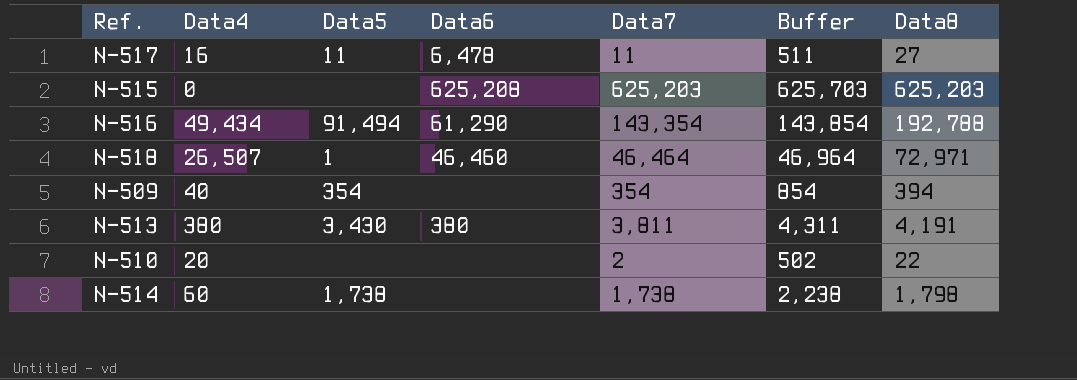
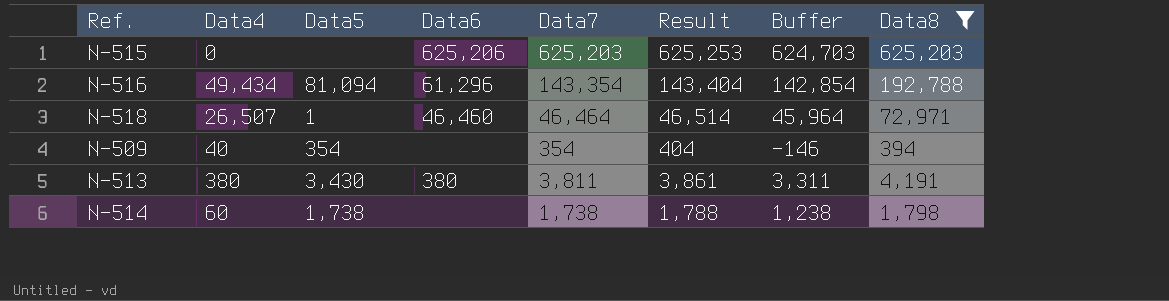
filter: none -> Data8 >= 394
column Result | formula: none -> [Data7] + 50
column Buffer | formula: [Data7] + 500 -> [Data7] - 500
N-515 | Data6: 625,208 -> 625,206
N-516 | Data5: 91,494 -> 81,094
N-516 | Data6: 61,290 -> 61,296

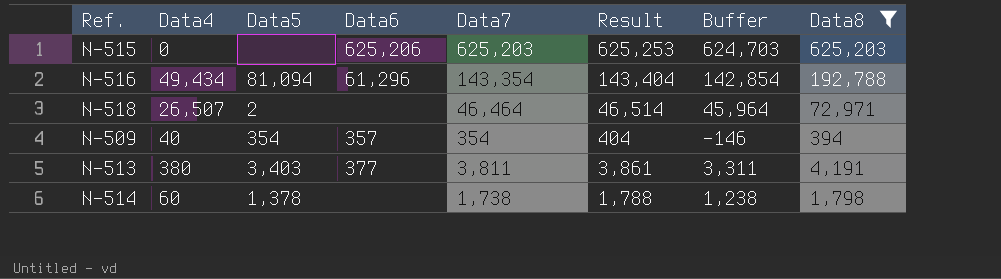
N-518 | Data5: 1 -> 2
N-518 | Data6: 46,460 -> none
N-509 | Data6: none -> 357
N-513 | Data5: 3,430 -> 3,403
N-513 | Data6: 380 -> 377
N-514 | Data5: 1,738 -> 1,378

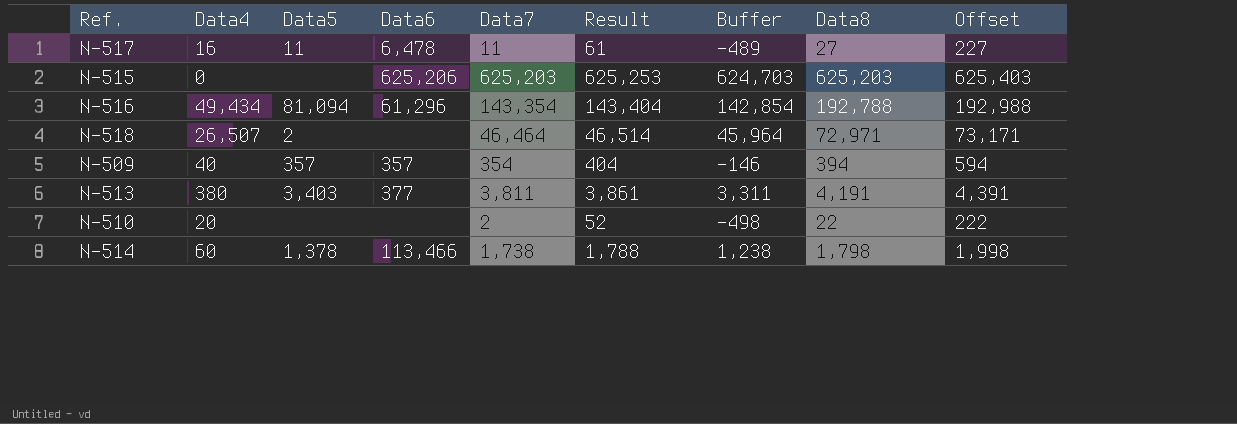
filter: Data8 >= 394 -> none
column Offset | formula: none -> [Data8] + 200
N-509 | Data5: 354 -> 357
N-514 | Data6: none -> 113,466

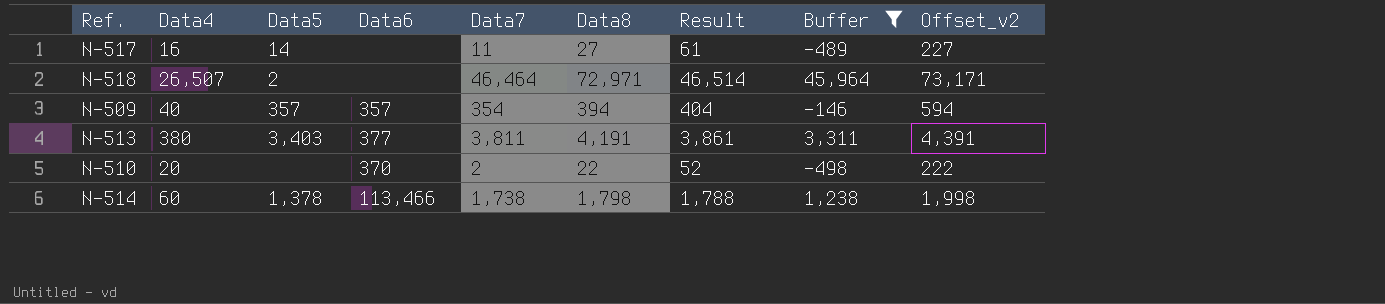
filter: none -> Buffer <= 45,964
column Data8 | position: 8 -> 6
column name: Offset -> Offset_v2
N-517 | Data5: 11 -> 14
N-517 | Data6: 6,478 -> none
N-510 | Data6: none -> 370

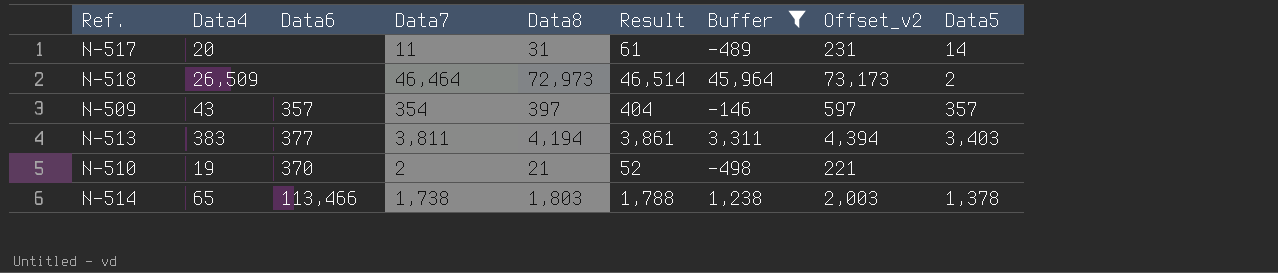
column Data5 | position: 3 -> 9
N-517 | Data4: 16 -> 20
N-517 | Data8: 27 -> 31
N-517 | Offset_v2: 227 -> 231
N-518 | Data4: 26,507 -> 26,509
N-518 | Data8: 72,971 -> 72,973
N-518 | Offset_v2: 73,171 -> 73,173
N-509 | Data4: 40 -> 43
N-509 | Data8: 394 -> 397
N-509 | Offset_v2: 594 -> 597
N-513 | Data4: 380 -> 383
N-513 | Data8: 4,191 -> 4,194
N-513 | Offset_v2: 4,391 -> 4,394
N-510 | Data4: 20 -> 19
N-510 | Data8: 22 -> 21
N-510 | Offset_v2: 222 -> 221
N-514 | Data4: 60 -> 65
N-514 | Data8: 1,798 -> 1,803
N-514 | Offset_v2: 1,998 -> 2,003

